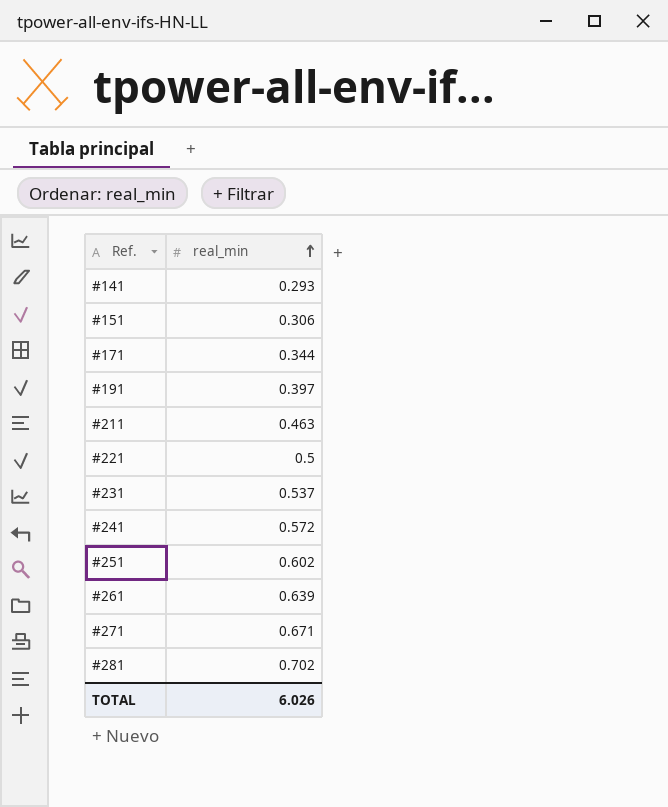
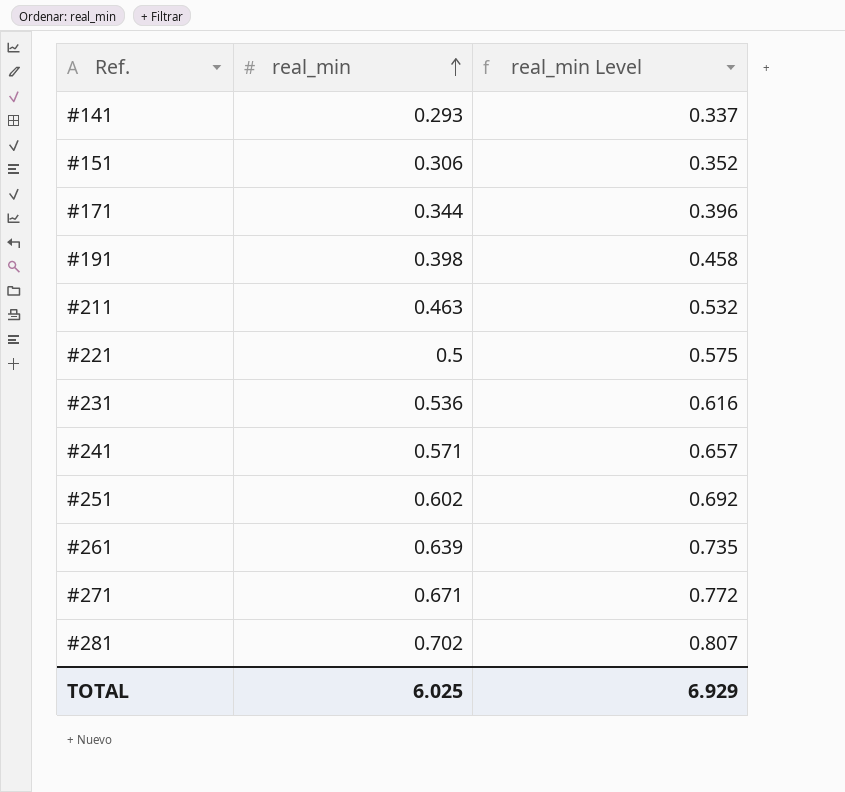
column real_min Level | formula: none -> [real_min] * 1.15
#191 | real_min: 0.397 -> 0.398
#231 | real_min: 0.537 -> 0.536
#241 | real_min: 0.572 -> 0.571
TOTAL | real_min: 6.026 -> 6.025

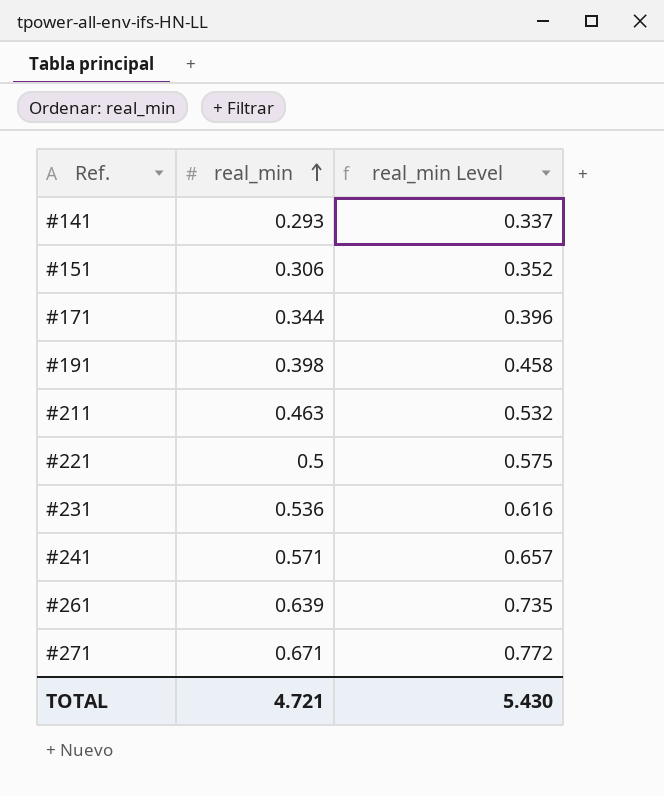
row #251: 0.602 | 0.692 -> none
row #281: 0.702 | 0.807 -> none
TOTAL | real_min: 6.025 -> 4.721
TOTAL | real_min Level: 6.929 -> 5.430

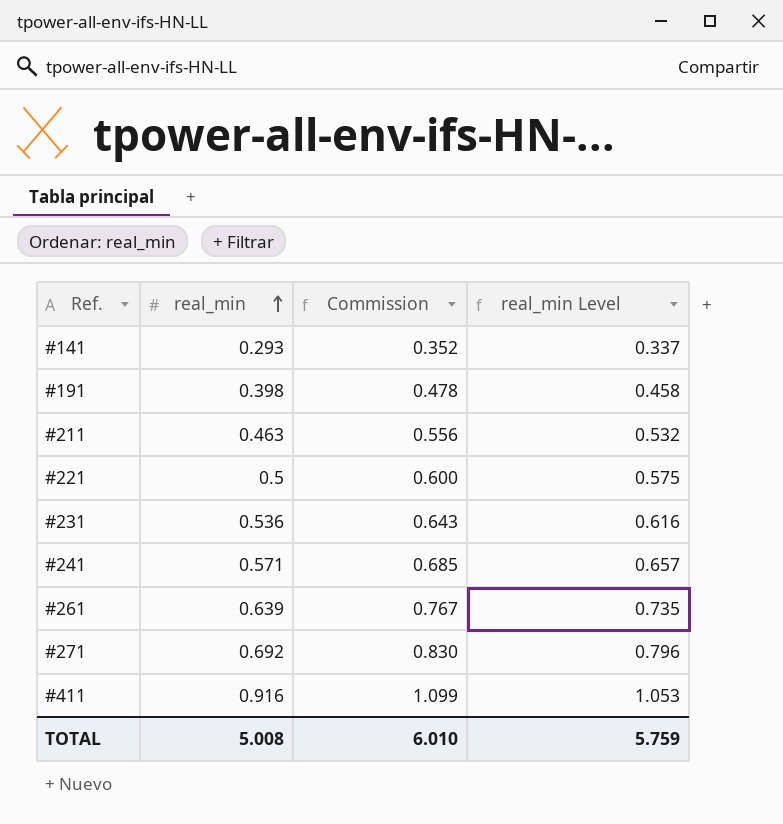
column Commission | formula: none -> [real_min] * 1.2
row #151: 0.306 | 0.352 -> none
row #171: 0.344 | 0.396 -> none
#271 | real_min: 0.671 -> 0.692
#271 | real_min Level: 0.772 -> 0.796
row #411: none -> 0.916 | 1.099 | 1.053
TOTAL | real_min: 4.721 -> 5.008
TOTAL | real_min Level: 5.430 -> 5.759

